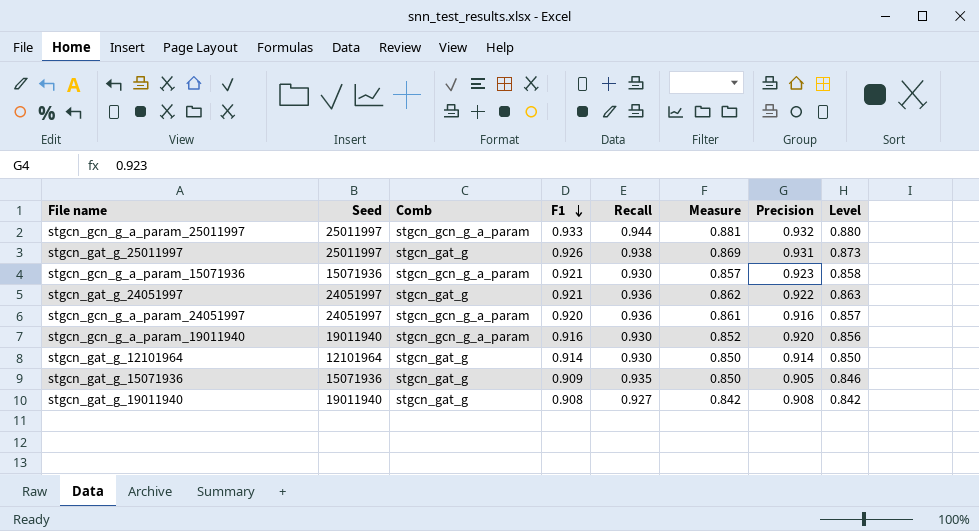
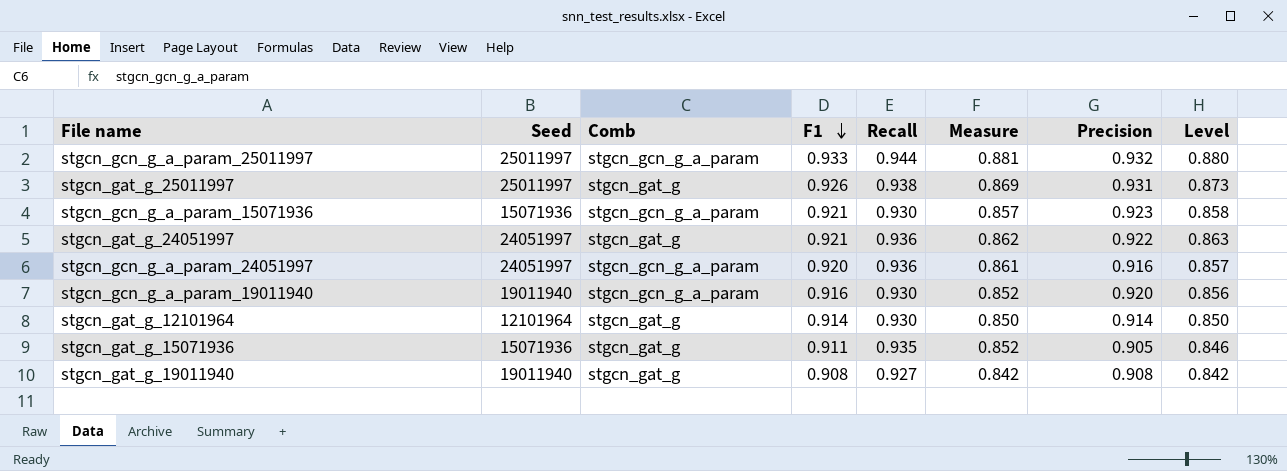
stgcn_gat_g_15071936 | F1: 0.909 -> 0.911
stgcn_gat_g_15071936 | Measure: 0.850 -> 0.852

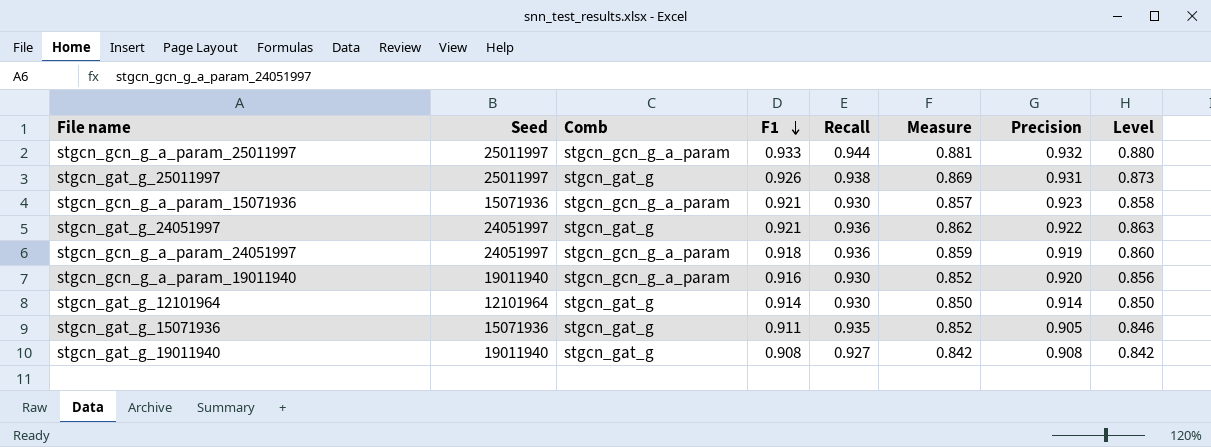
stgcn_gcn_g_a_param_24051997 | F1: 0.920 -> 0.918
stgcn_gcn_g_a_param_24051997 | Measure: 0.861 -> 0.859
stgcn_gcn_g_a_param_24051997 | Precision: 0.916 -> 0.919
stgcn_gcn_g_a_param_24051997 | Level: 0.857 -> 0.860

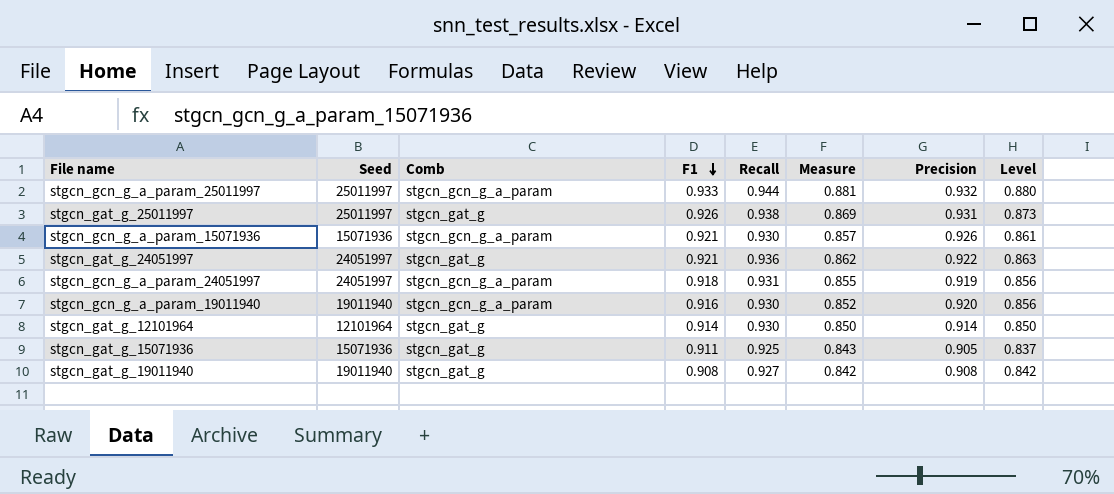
stgcn_gcn_g_a_param_15071936 | Precision: 0.923 -> 0.926
stgcn_gcn_g_a_param_15071936 | Level: 0.858 -> 0.861
stgcn_gcn_g_a_param_24051997 | Recall: 0.936 -> 0.931
stgcn_gcn_g_a_param_24051997 | Measure: 0.859 -> 0.855
stgcn_gcn_g_a_param_24051997 | Level: 0.860 -> 0.856
stgcn_gat_g_15071936 | Recall: 0.935 -> 0.925
stgcn_gat_g_15071936 | Measure: 0.852 -> 0.843
stgcn_gat_g_15071936 | Level: 0.846 -> 0.837

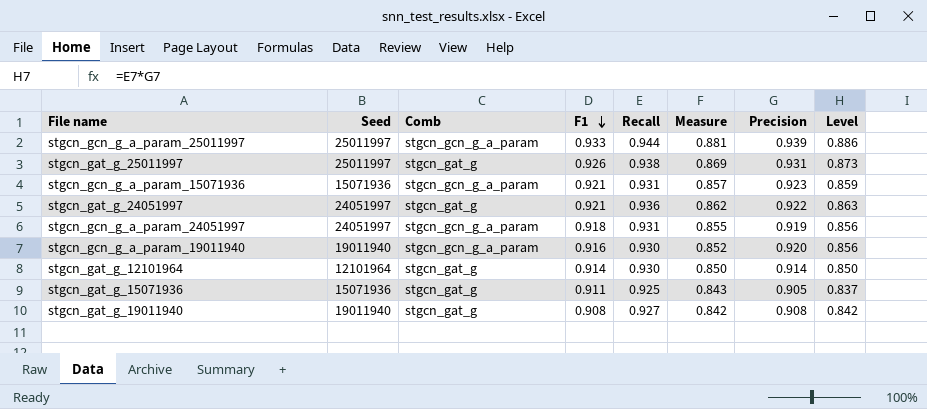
stgcn_gcn_g_a_param_25011997 | Precision: 0.932 -> 0.939
stgcn_gcn_g_a_param_25011997 | Level: 0.880 -> 0.886
stgcn_gcn_g_a_param_15071936 | Recall: 0.930 -> 0.931
stgcn_gcn_g_a_param_15071936 | Precision: 0.926 -> 0.923
stgcn_gcn_g_a_param_15071936 | Level: 0.861 -> 0.859

